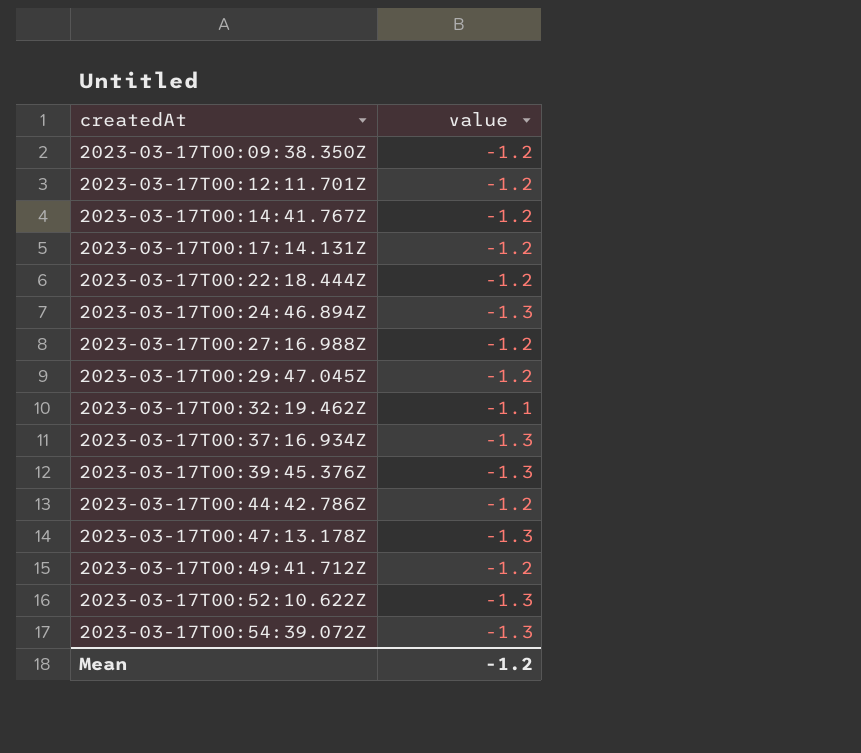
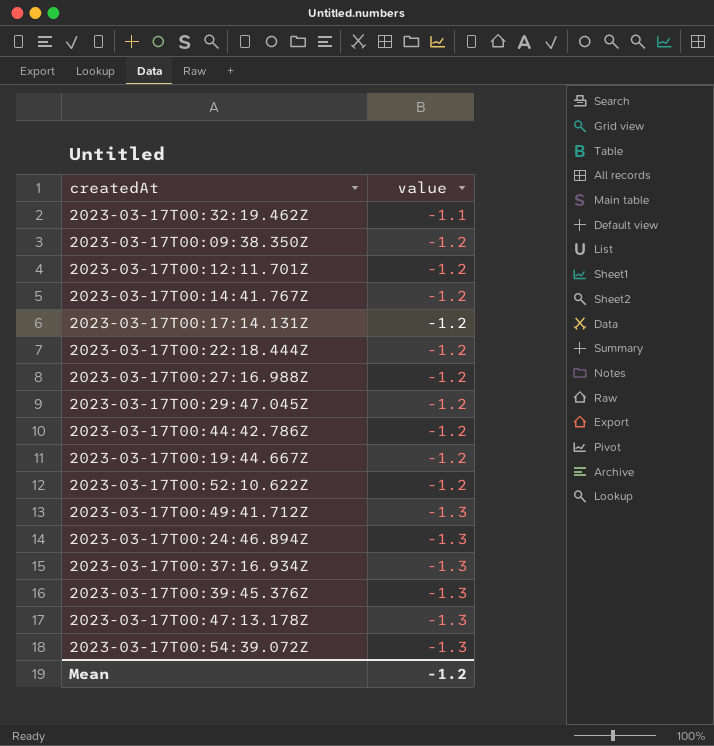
row order: createdAt ascending -> value descending
row 2023-03-17T00:19:44.667Z: none -> -1.2
2023-03-17T00:52:10.622Z | value: -1.3 -> -1.2
2023-03-17T00:49:41.712Z | value: -1.2 -> -1.3

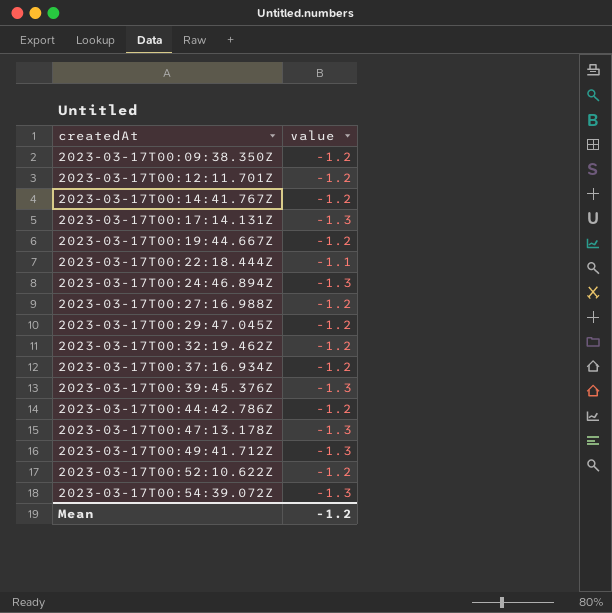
row order: value descending -> createdAt ascending
2023-03-17T00:17:14.131Z | value: -1.2 -> -1.3
2023-03-17T00:22:18.444Z | value: -1.2 -> -1.1
2023-03-17T00:32:19.462Z | value: -1.1 -> -1.2
2023-03-17T00:37:16.934Z | value: -1.3 -> -1.2

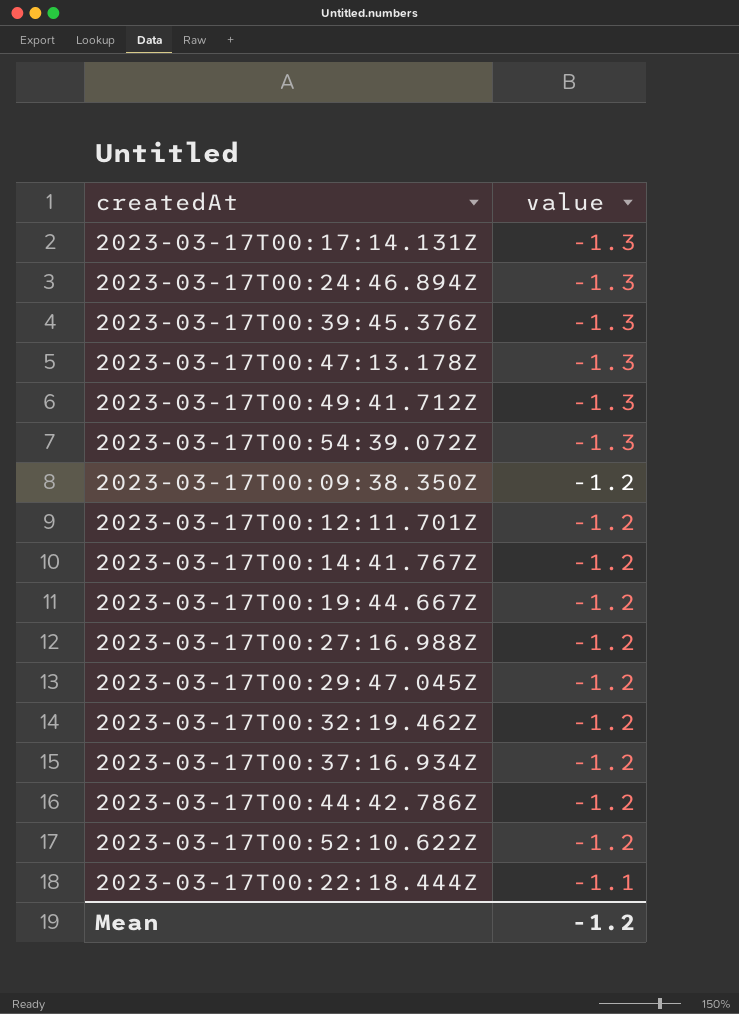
row order: createdAt ascending -> value ascending

